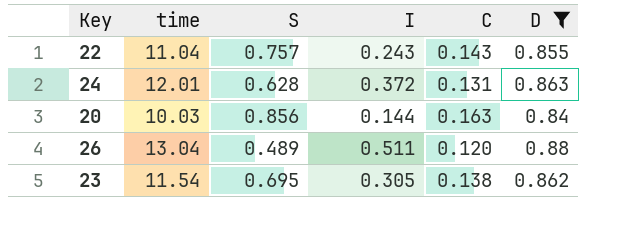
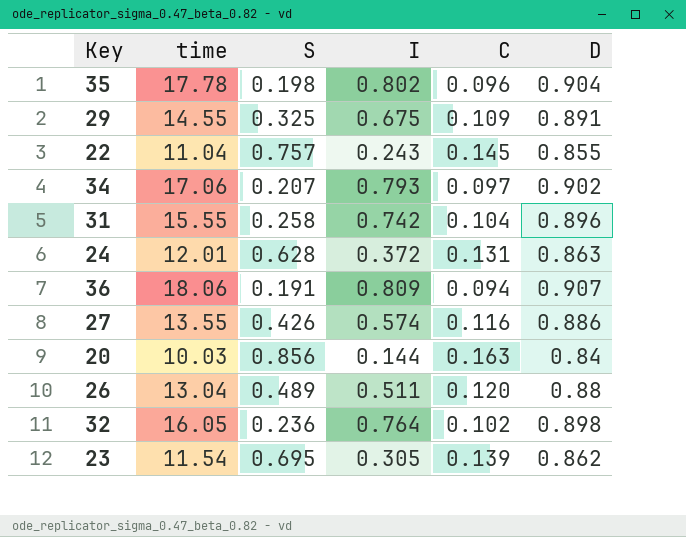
filter: D <= 0.88 -> none
22 | C: 0.143 -> 0.145
23 | C: 0.138 -> 0.139

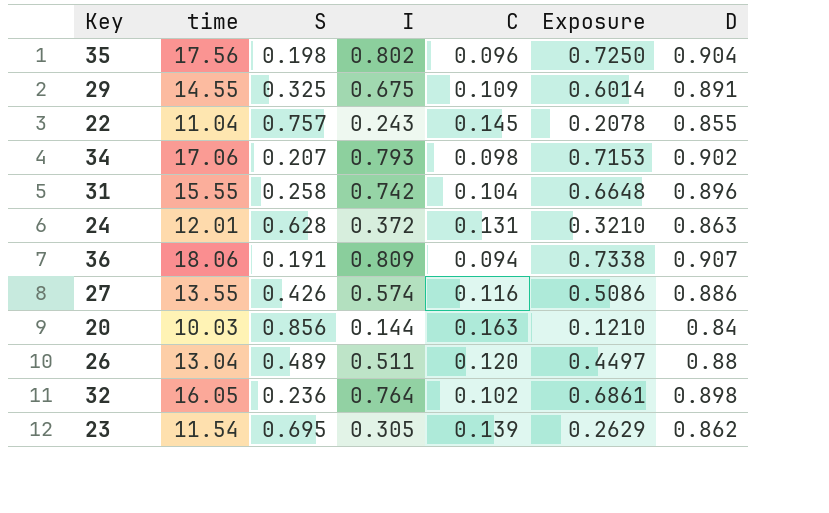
column Exposure | formula: none -> [I] * [D]
35 | time: 17.78 -> 17.56
34 | C: 0.097 -> 0.098

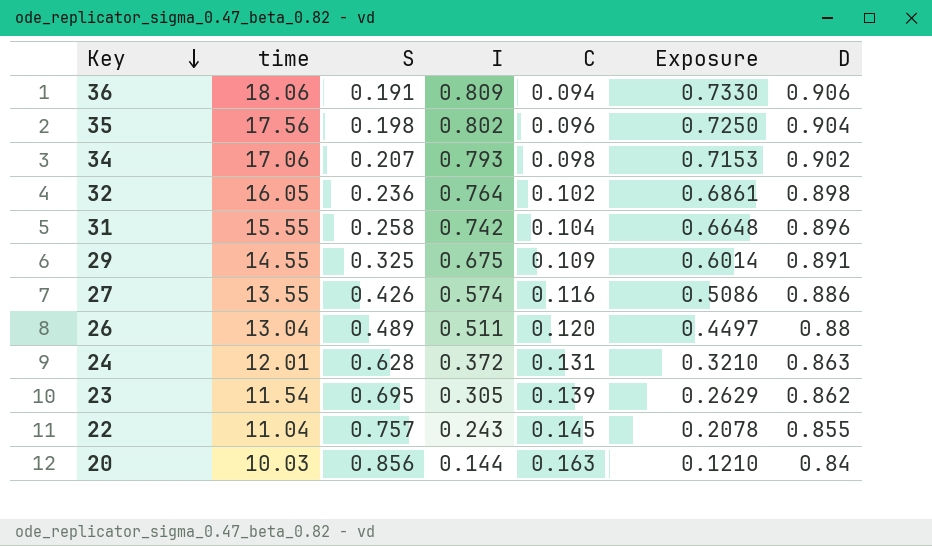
row order: none -> Key descending
36 | Exposure: 0.7338 -> 0.7330
36 | D: 0.907 -> 0.906

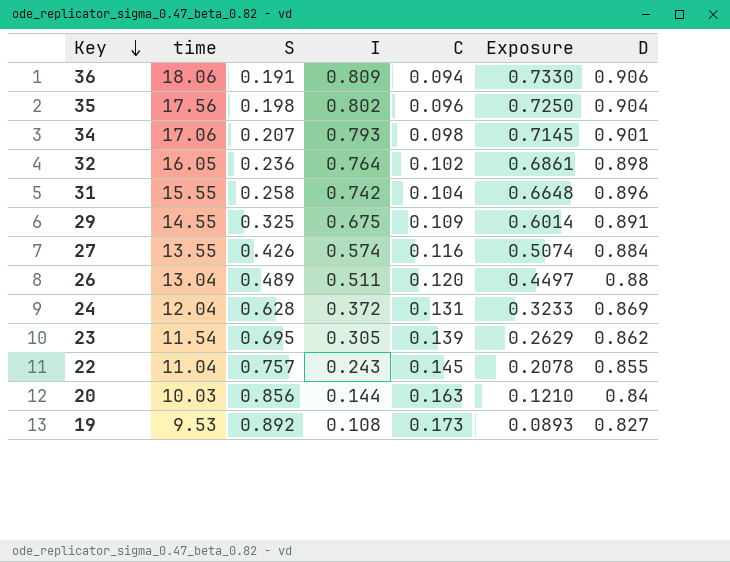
34 | Exposure: 0.7153 -> 0.7145
34 | D: 0.902 -> 0.901
27 | Exposure: 0.5086 -> 0.5074
27 | D: 0.886 -> 0.884
24 | time: 12.01 -> 12.04
24 | Exposure: 0.3210 -> 0.3233
24 | D: 0.863 -> 0.869
row 19: none -> 9.53 | 0.892 | 0.108 | 0.173 | 0.0893 | 0.827

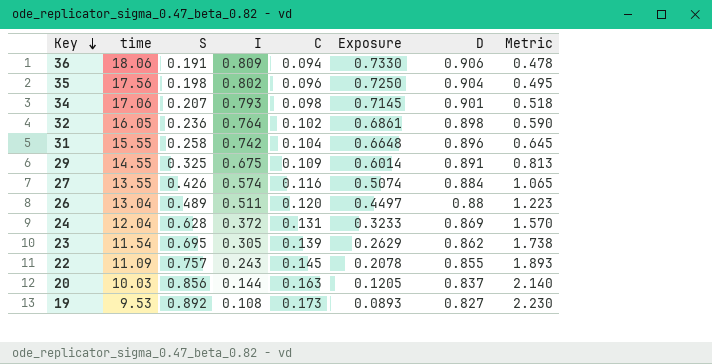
column Metric | formula: none -> [S] * 2.5
22 | time: 11.04 -> 11.09
20 | Exposure: 0.1210 -> 0.1205
20 | D: 0.84 -> 0.837

